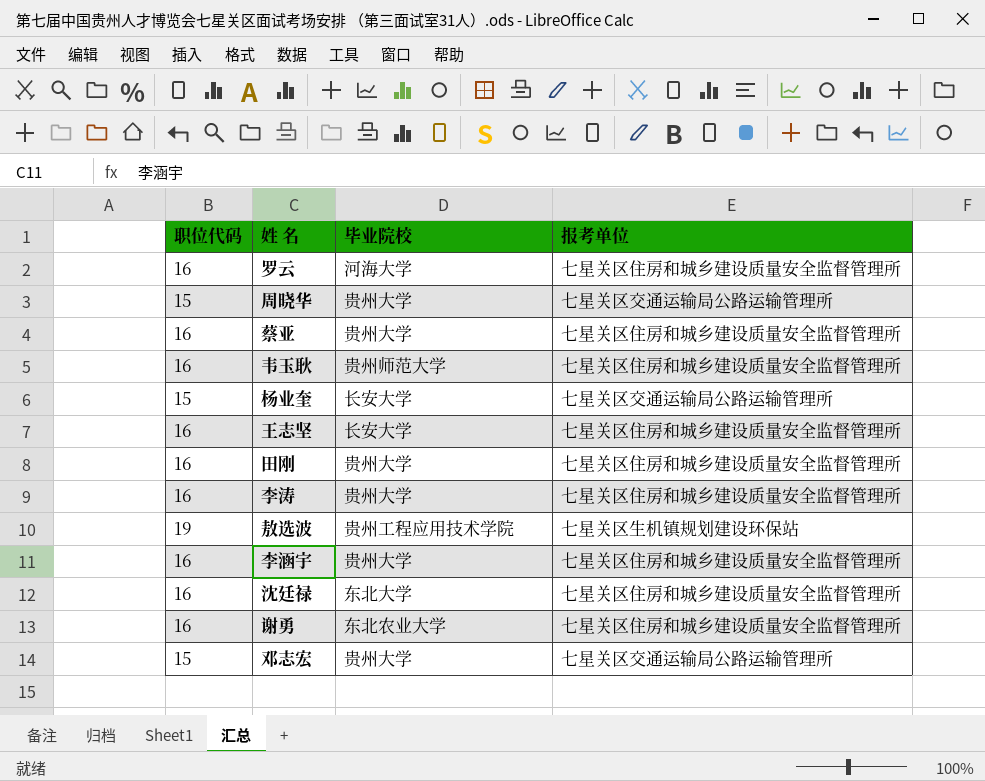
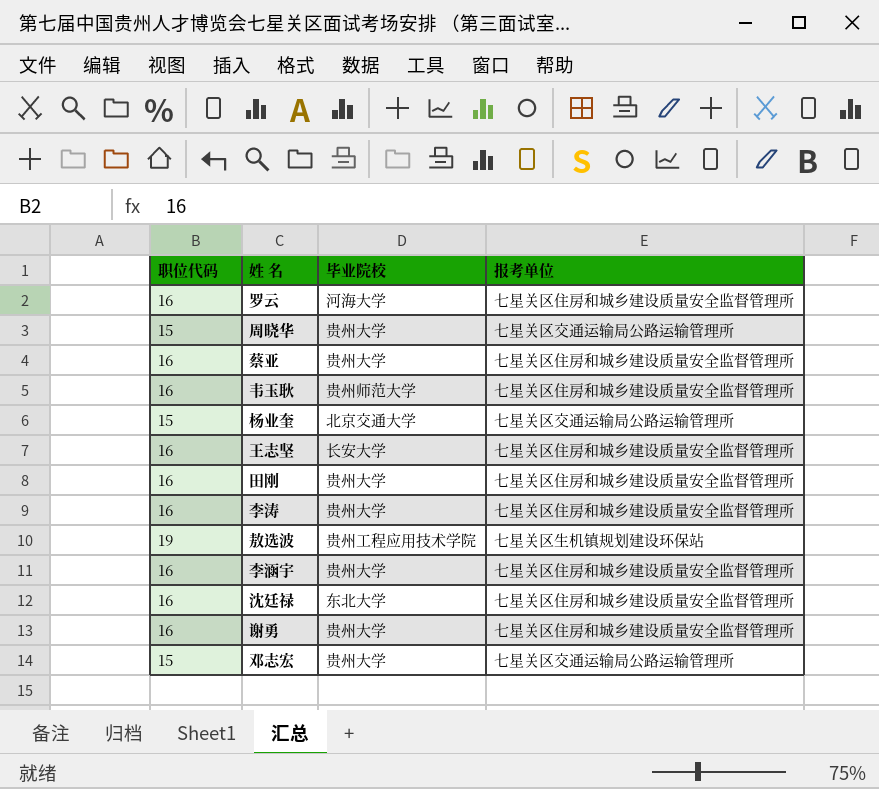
杨业奎 | 毕业院校: 长安大学 -> 北京交通大学
谢勇 | 毕业院校: 东北农业大学 -> 贵州大学

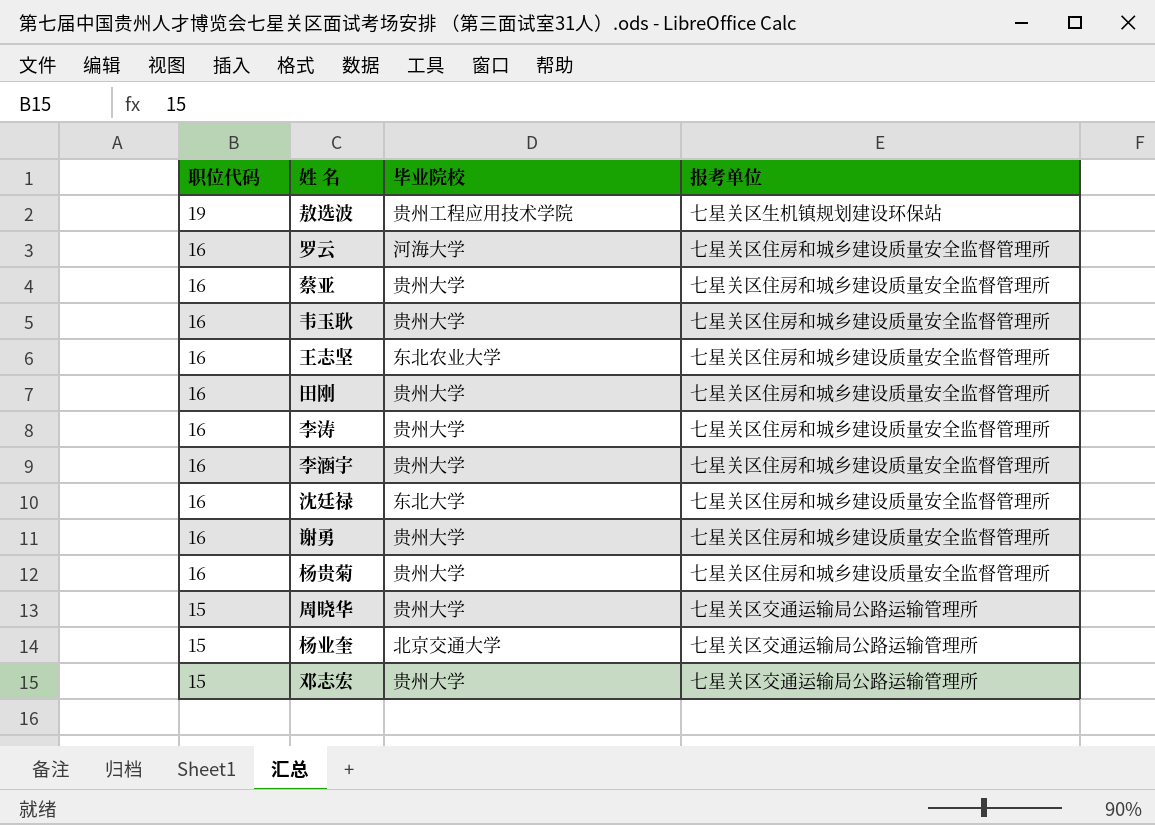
row order: none -> 职位代码 descending
韦玉耿 | 毕业院校: 贵州师范大学 -> 贵州大学
王志坚 | 毕业院校: 长安大学 -> 东北农业大学
row 杨贵菊: none -> 16 | 贵州大学 | 七星关区住房和城乡建设质量安全监督管理所

